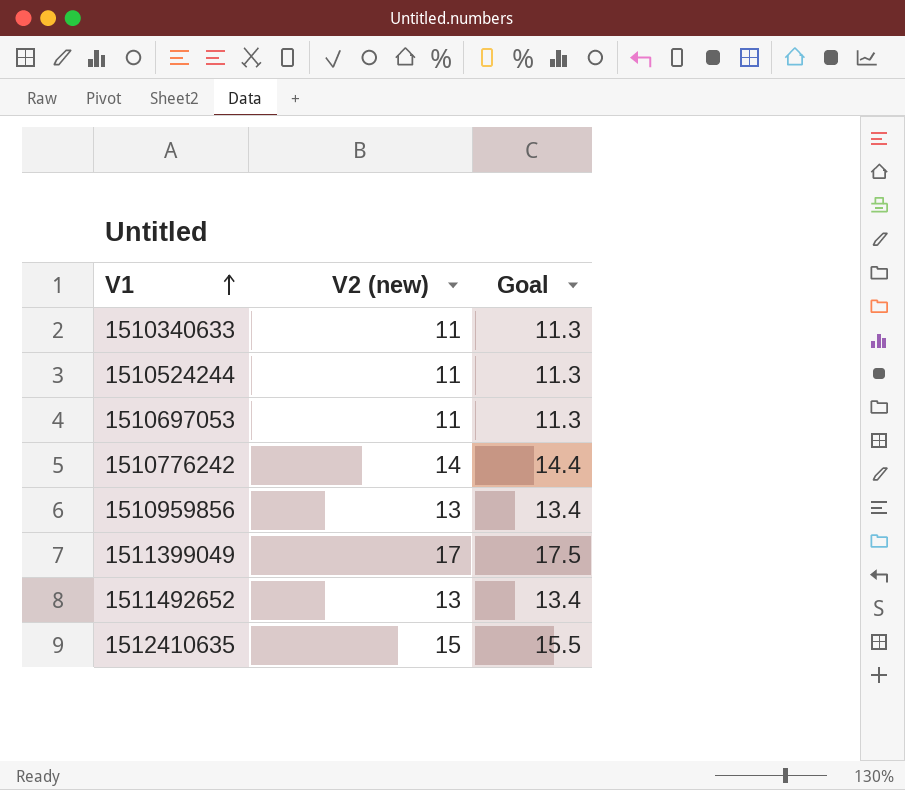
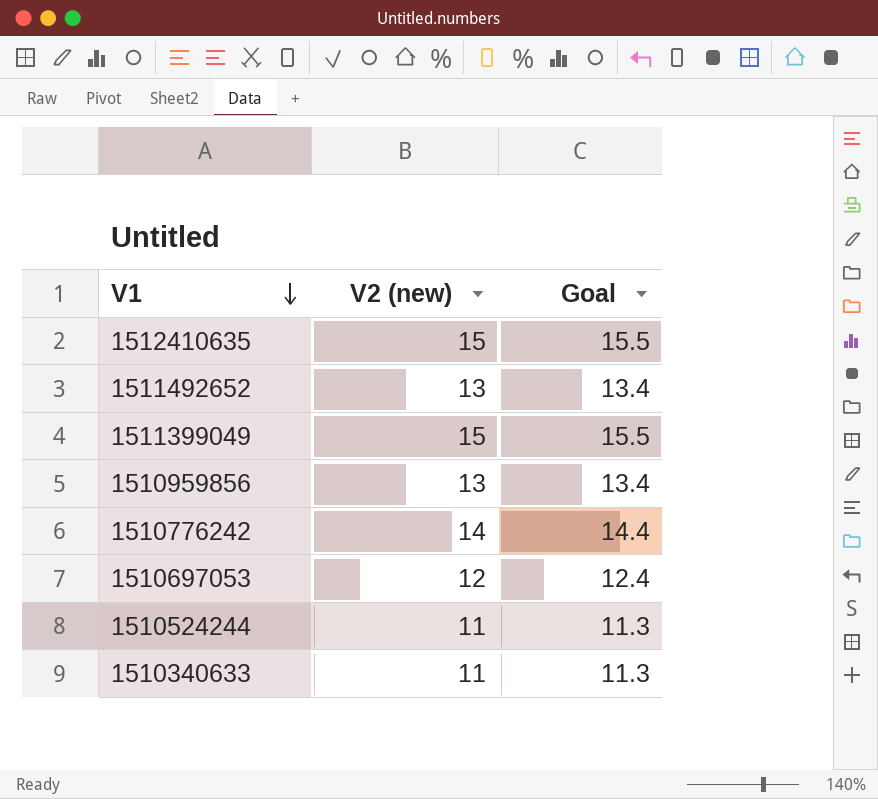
row order: V1 ascending -> V1 descending
1511399049 | V2 (new): 17 -> 15
1511399049 | Goal: 17.5 -> 15.5
1510697053 | V2 (new): 11 -> 12
1510697053 | Goal: 11.3 -> 12.4

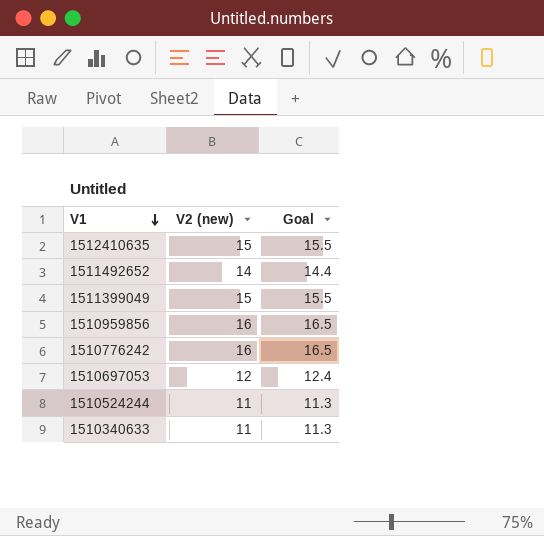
1511492652 | V2 (new): 13 -> 14
1511492652 | Goal: 13.4 -> 14.4
1510959856 | V2 (new): 13 -> 16
1510959856 | Goal: 13.4 -> 16.5
1510776242 | V2 (new): 14 -> 16
1510776242 | Goal: 14.4 -> 16.5

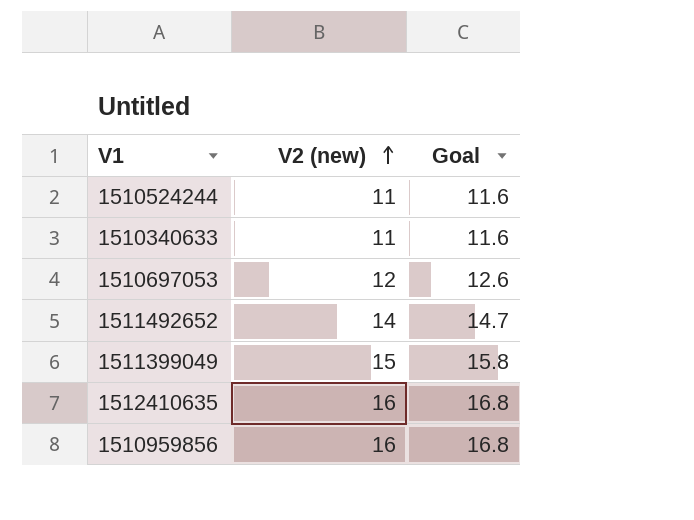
row order: V1 descending -> V2 (new) ascending
column Goal | formula: [V2 (new)] * 1.03 -> [V2 (new)] * 1.05
row 1510776242: 16 | 16.5 -> none
1512410635 | V2 (new): 15 -> 16

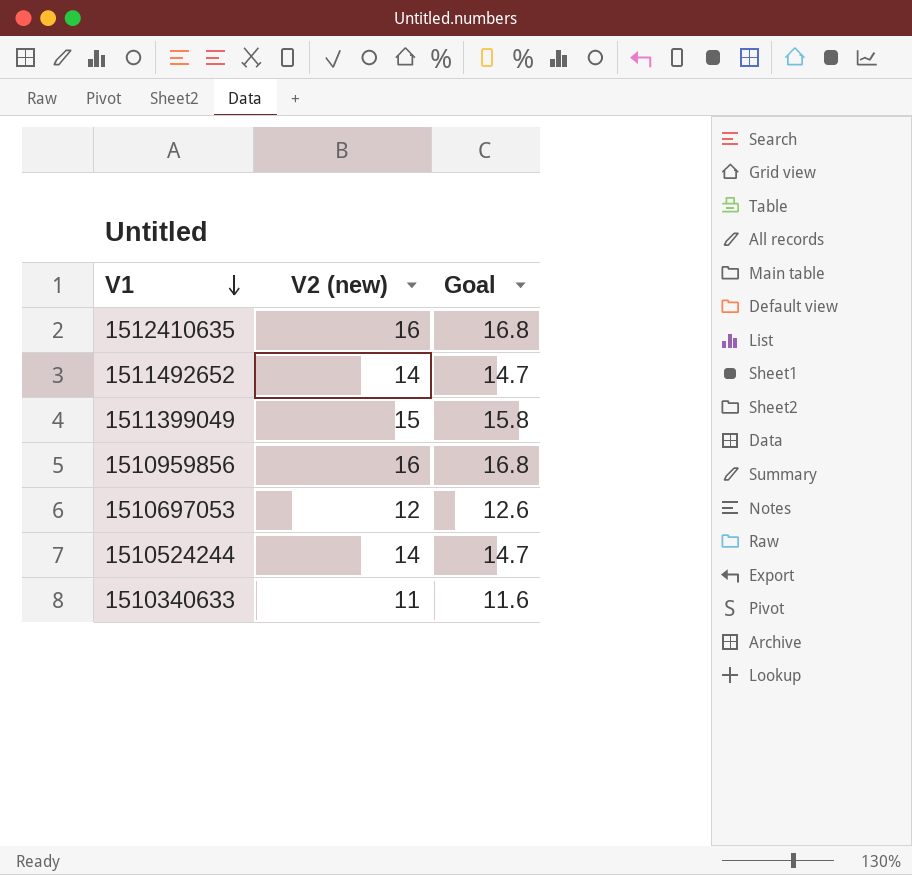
row order: V2 (new) ascending -> V1 descending
1510524244 | V2 (new): 11 -> 14
1510524244 | Goal: 11.6 -> 14.7

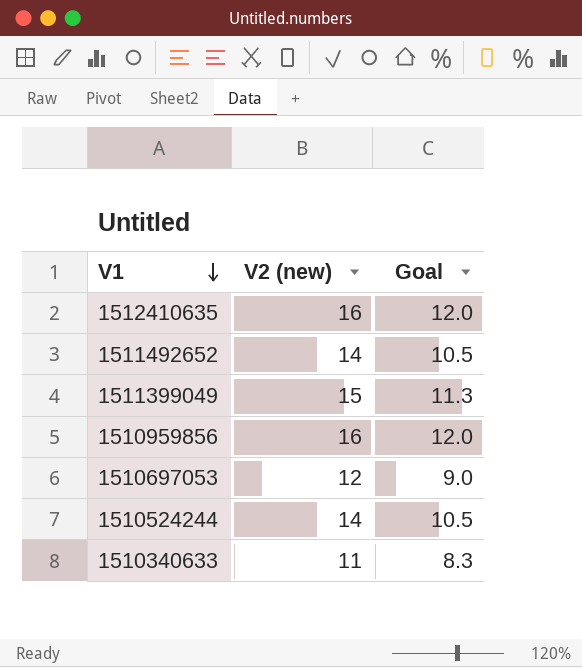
column Goal | formula: [V2 (new)] * 1.05 -> [V2 (new)] * 0.75

